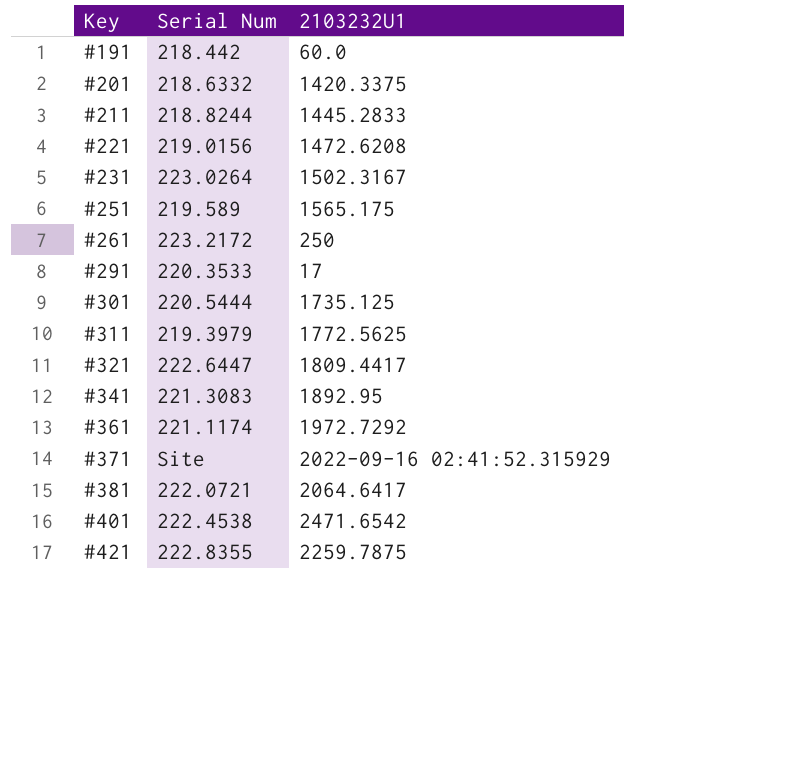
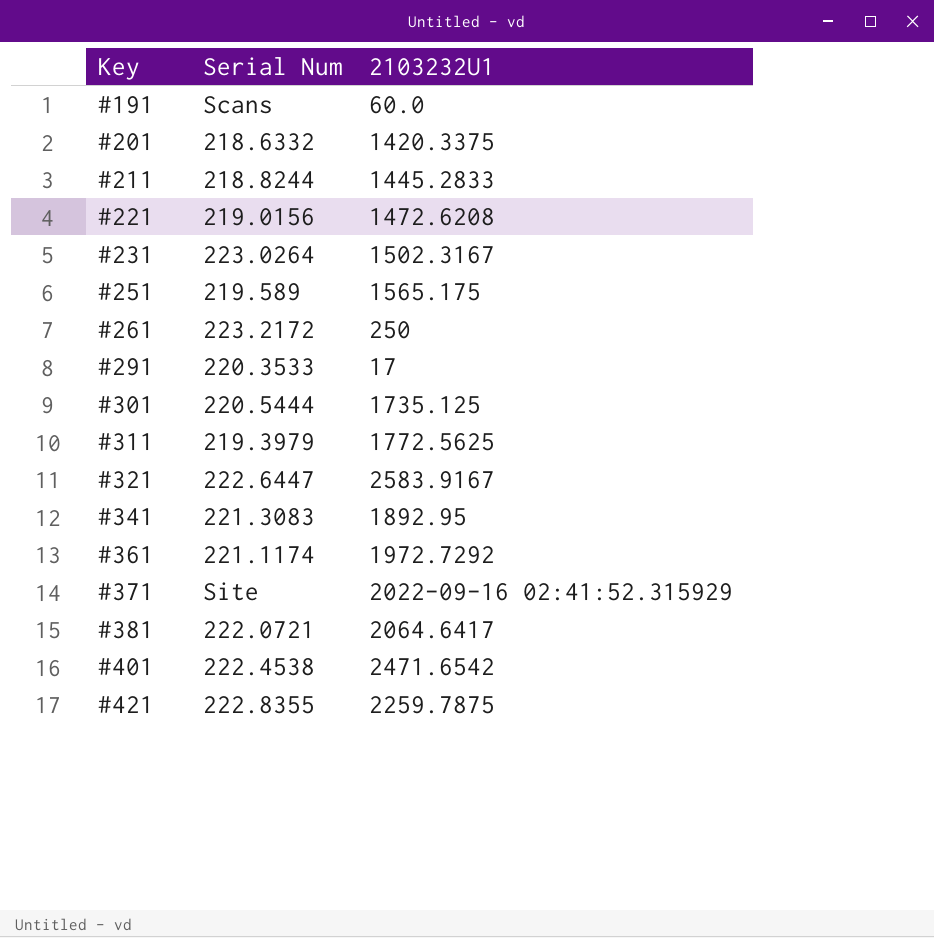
#191 | Serial Num: 218.442 -> Scans
#321 | 2103232U1: 1809.4417 -> 2583.9167

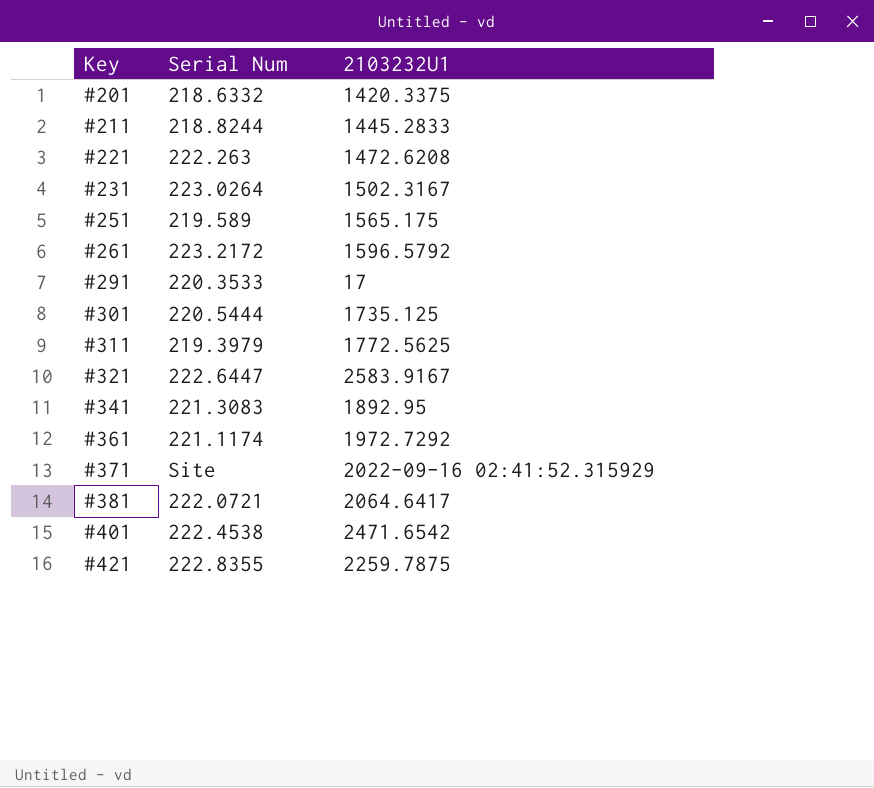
row #191: Scans | 60.0 -> none
#221 | Serial Num: 219.0156 -> 222.263
#261 | 2103232U1: 250 -> 1596.5792

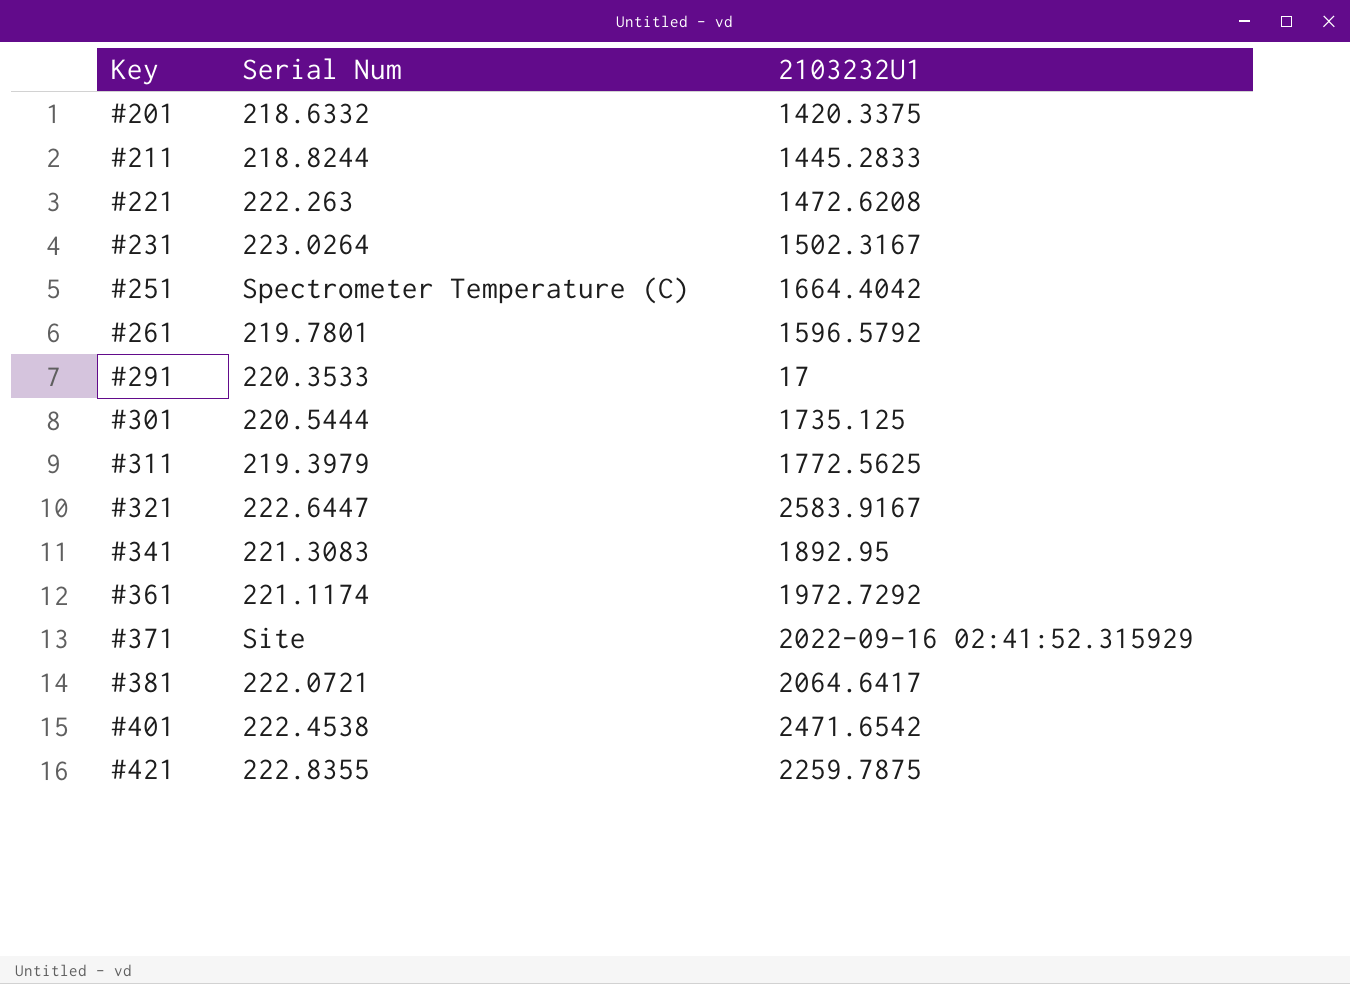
#251 | Serial Num: 219.589 -> Spectrometer Temperature (C)
#251 | 2103232U1: 1565.175 -> 1664.4042
#261 | Serial Num: 223.2172 -> 219.7801

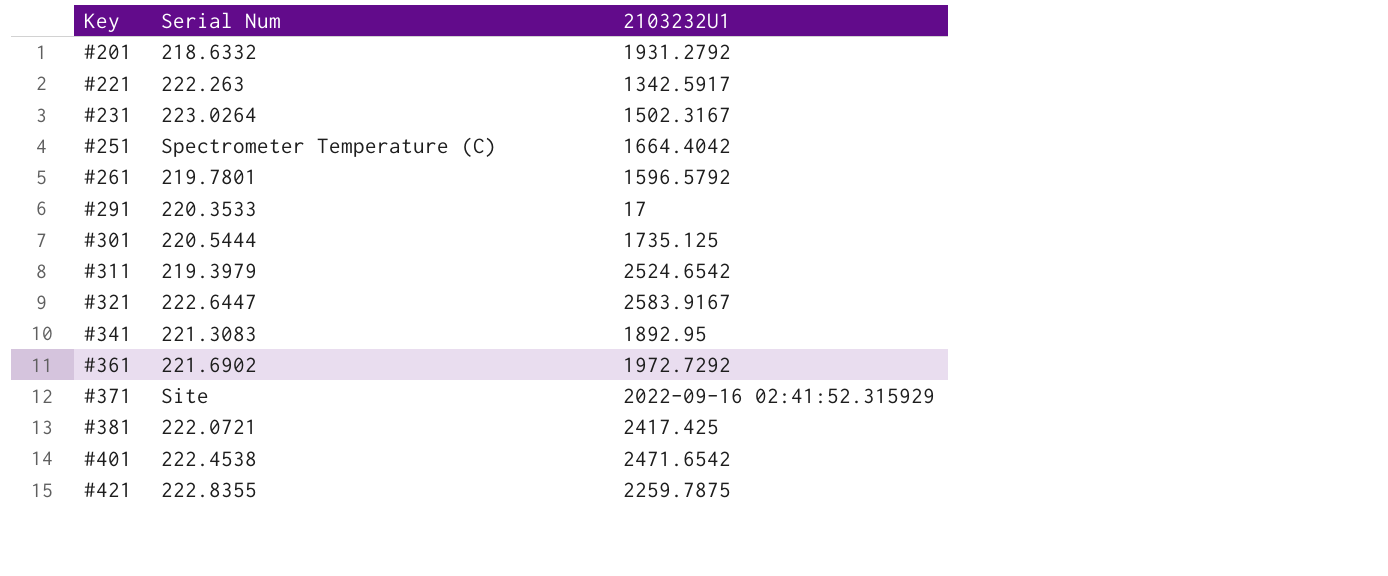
row #211: 218.8244 | 1445.2833 -> none
#201 | 2103232U1: 1420.3375 -> 1931.2792
#221 | 2103232U1: 1472.6208 -> 1342.5917
#311 | 2103232U1: 1772.5625 -> 2524.6542
#361 | Serial Num: 221.1174 -> 221.6902
#381 | 2103232U1: 2064.6417 -> 2417.425

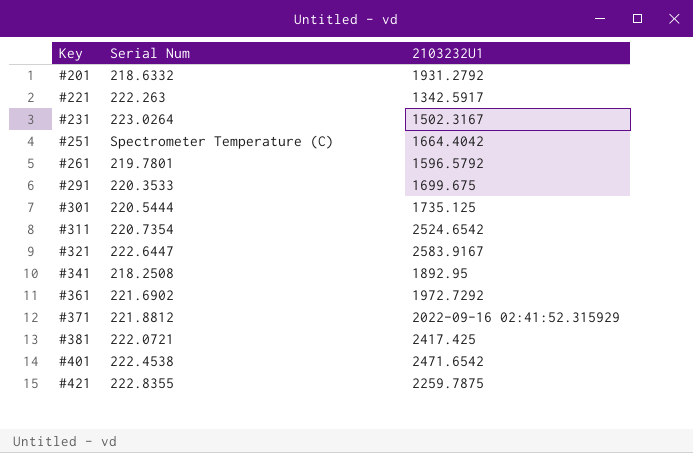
#291 | 2103232U1: 17 -> 1699.675
#311 | Serial Num: 219.3979 -> 220.7354
#341 | Serial Num: 221.3083 -> 218.2508
#371 | Serial Num: Site -> 221.8812

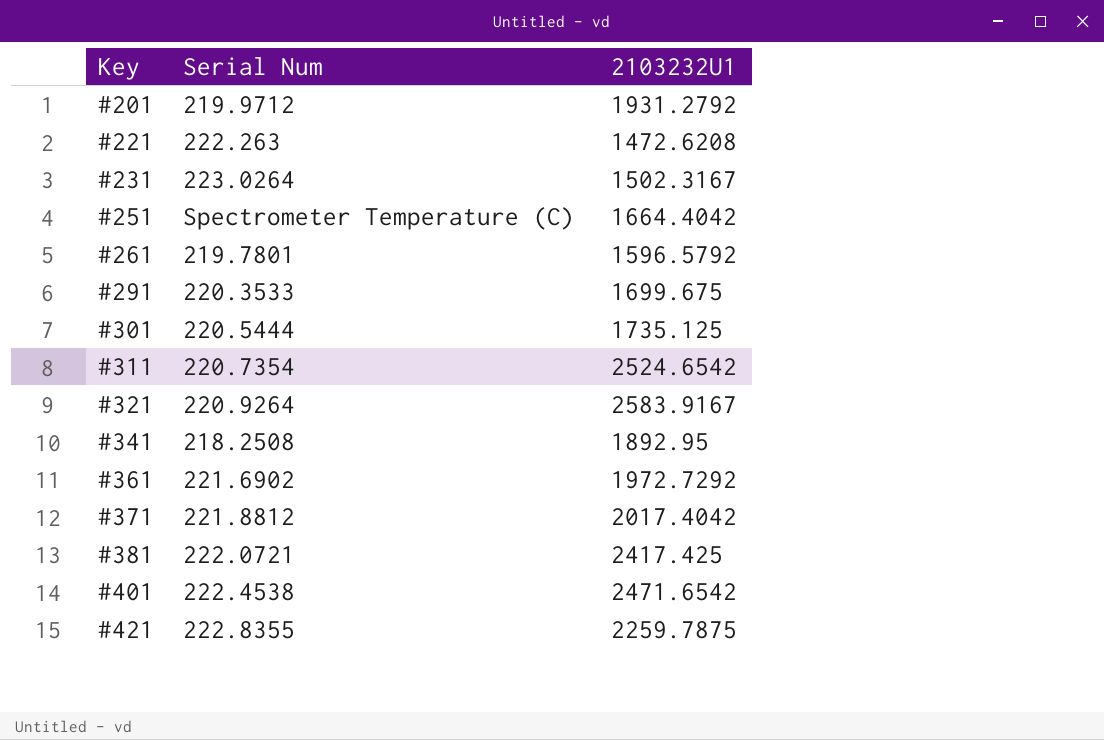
#201 | Serial Num: 218.6332 -> 219.9712
#221 | 2103232U1: 1342.5917 -> 1472.6208
#321 | Serial Num: 222.6447 -> 220.9264
#371 | 2103232U1: 2022-09-16 02:41:52.315929 -> 2017.4042

